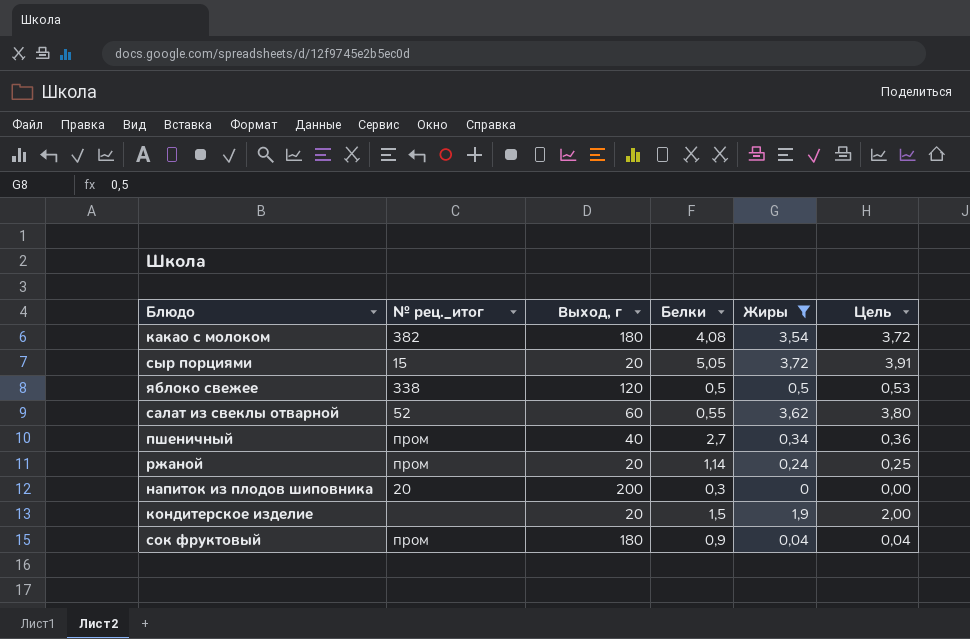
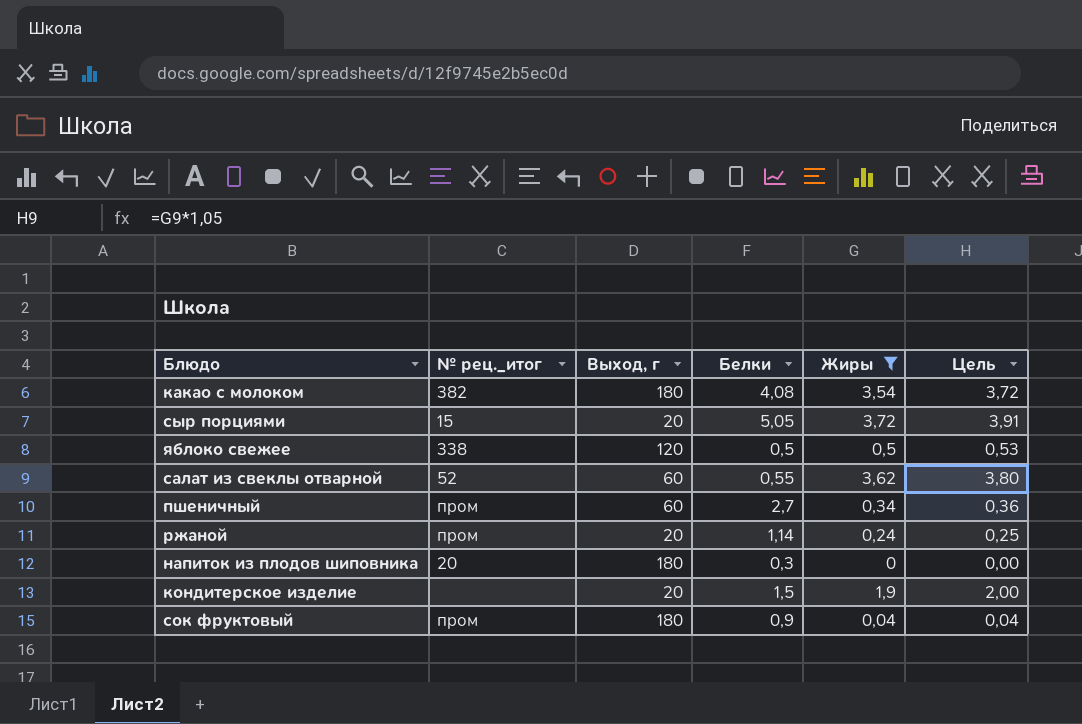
пшеничный | Выход, г: 40 -> 60
напиток из плодов шиповника | Выход, г: 200 -> 180

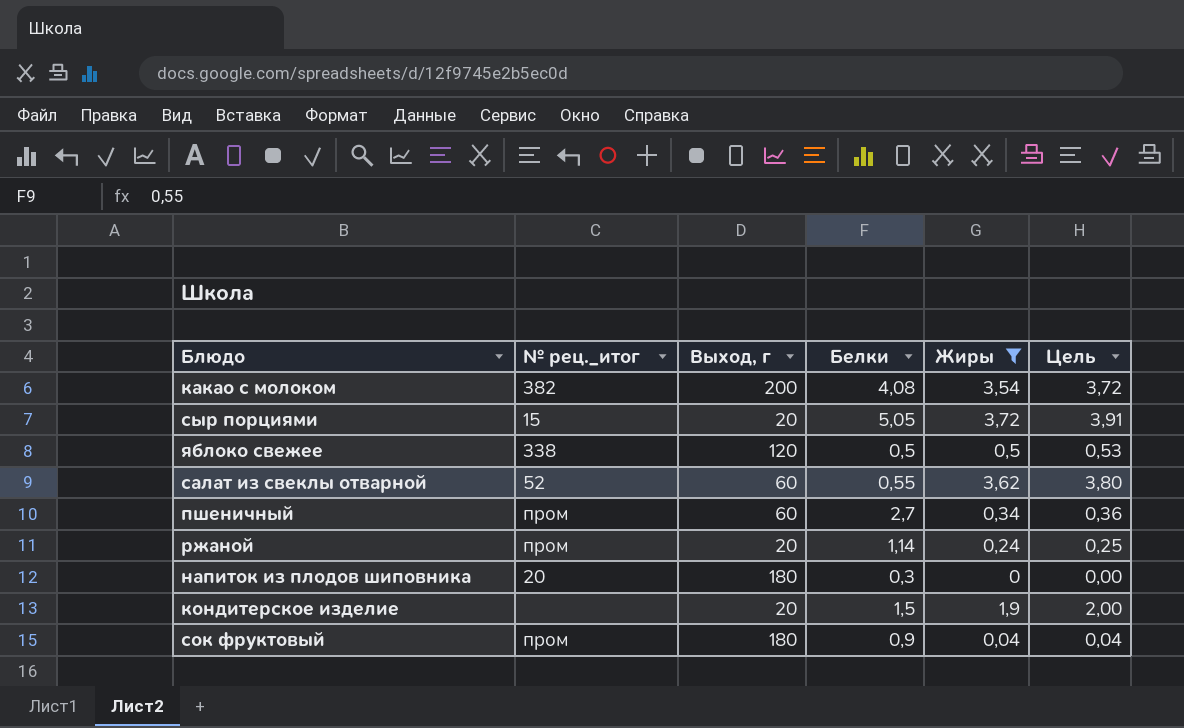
какао с молоком | Выход, г: 180 -> 200

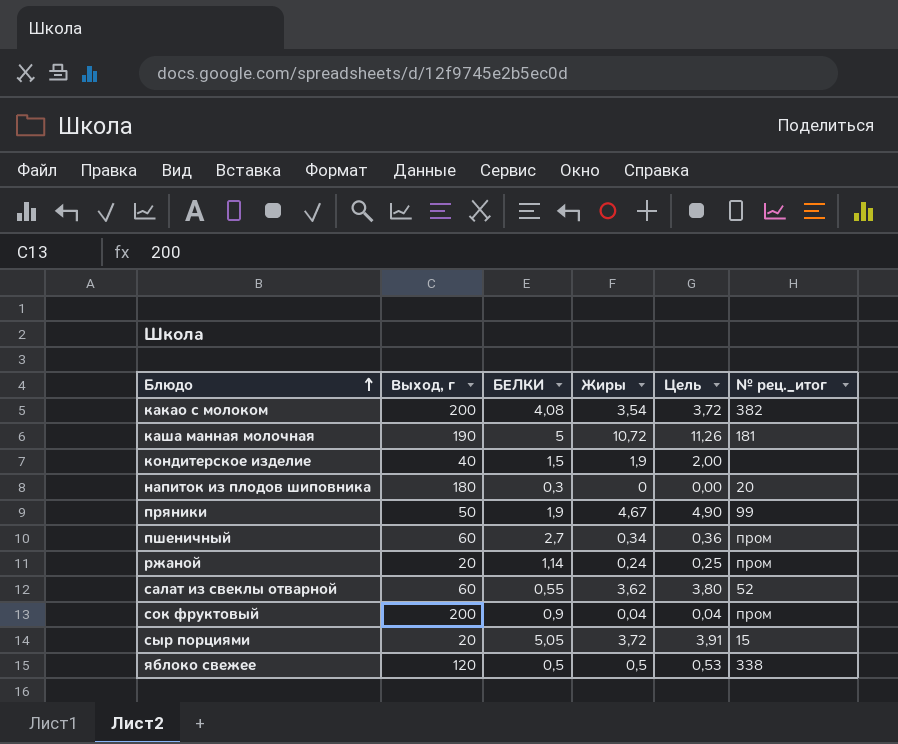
filter: Жиры <= 3,72 -> none
row order: none -> Блюдо ascending
column name: Белки -> БЕЛКИ
column № рец._итог | position: 2 -> 6
кондитерское изделие | Выход, г: 20 -> 40
сок фруктовый | Выход, г: 180 -> 200

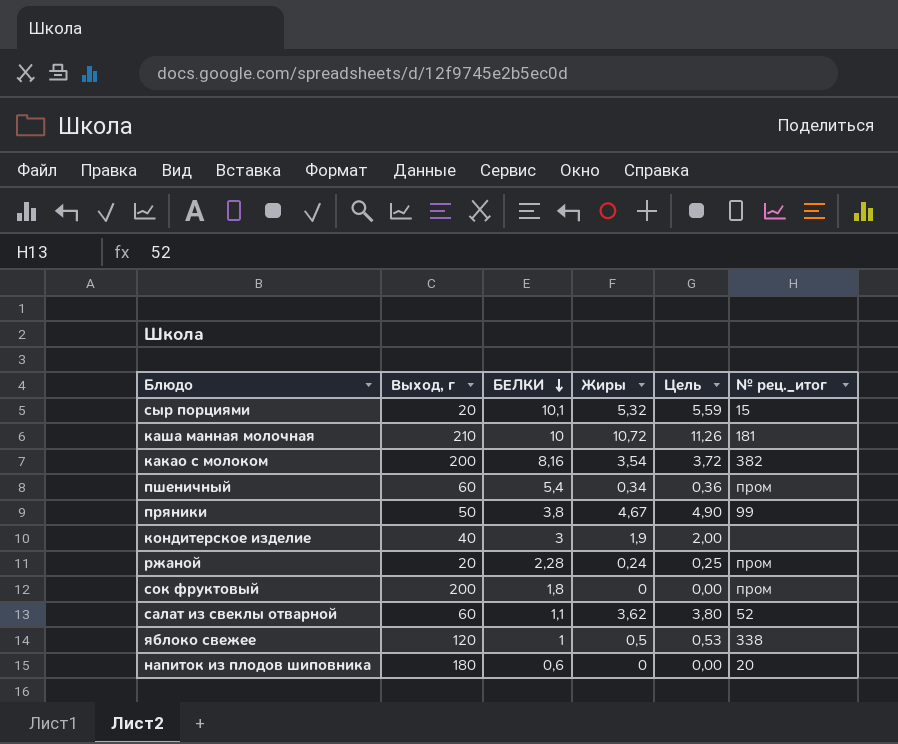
row order: Блюдо ascending -> БЕЛКИ descending
сыр порциями | БЕЛКИ: 5,05 -> 10,1
сыр порциями | Жиры: 3,72 -> 5,32
сыр порциями | Цель: 3,91 -> 5,59
каша манная молочная | Выход, г: 190 -> 210
каша манная молочная | БЕЛКИ: 5 -> 10
какао с молоком | БЕЛКИ: 4,08 -> 8,16
пшеничный | БЕЛКИ: 2,7 -> 5,4
пряники | БЕЛКИ: 1,9 -> 3,8
кондитерское изделие | БЕЛКИ: 1,5 -> 3
ржаной | БЕЛКИ: 1,14 -> 2,28
сок фруктовый | БЕЛКИ: 0,9 -> 1,8
сок фруктовый | Жиры: 0,04 -> 0
сок фруктовый | Цель: 0,04 -> 0,00
салат из свеклы отварной | БЕЛКИ: 0,55 -> 1,1
яблоко свежее | БЕЛКИ: 0,5 -> 1
напиток из плодов шиповника | БЕЛКИ: 0,3 -> 0,6

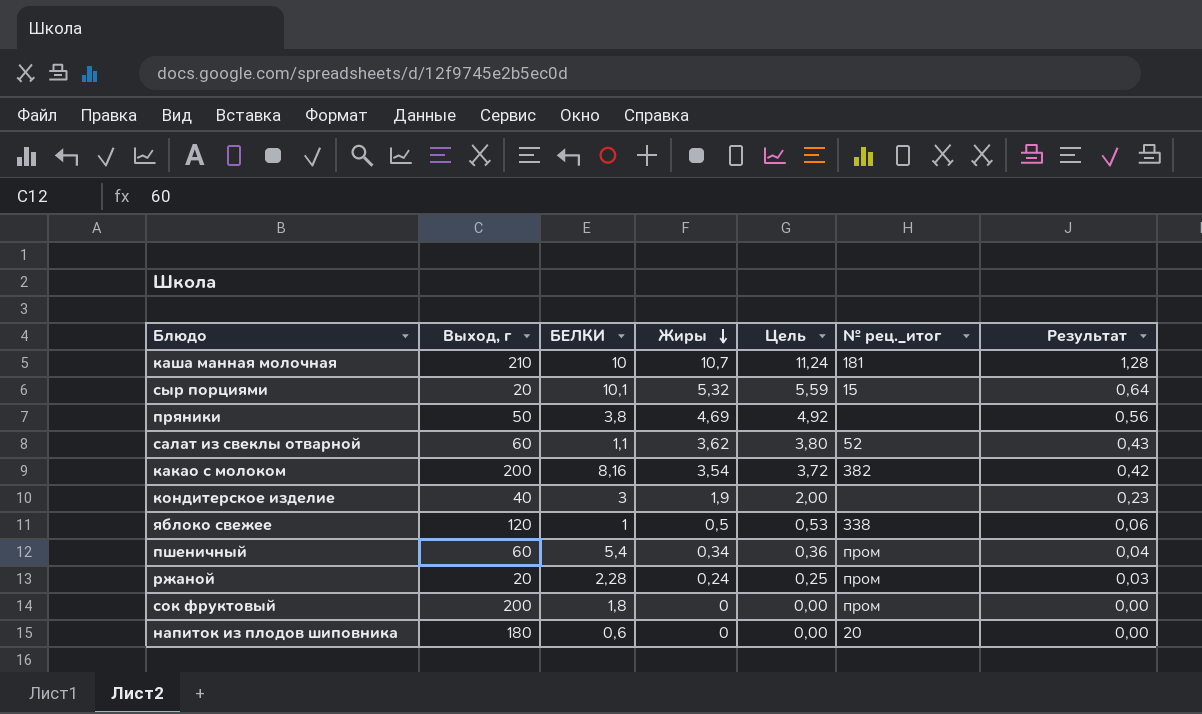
row order: БЕЛКИ descending -> Жиры descending
column Результат | formula: none -> [Жиры] * 0,12
каша манная молочная | Жиры: 10,72 -> 10,7
каша манная молочная | Цель: 11,26 -> 11,24
пряники | Жиры: 4,67 -> 4,69
пряники | Цель: 4,90 -> 4,92
пряники | № рец._итог: 99 -> none

